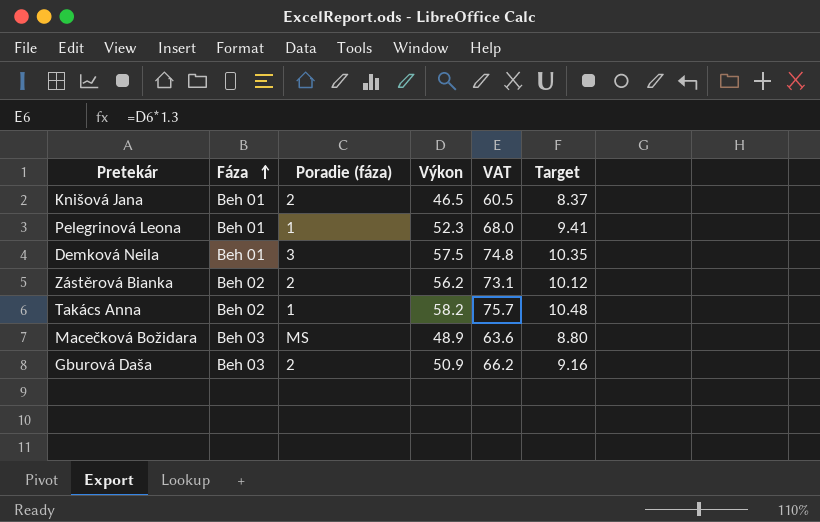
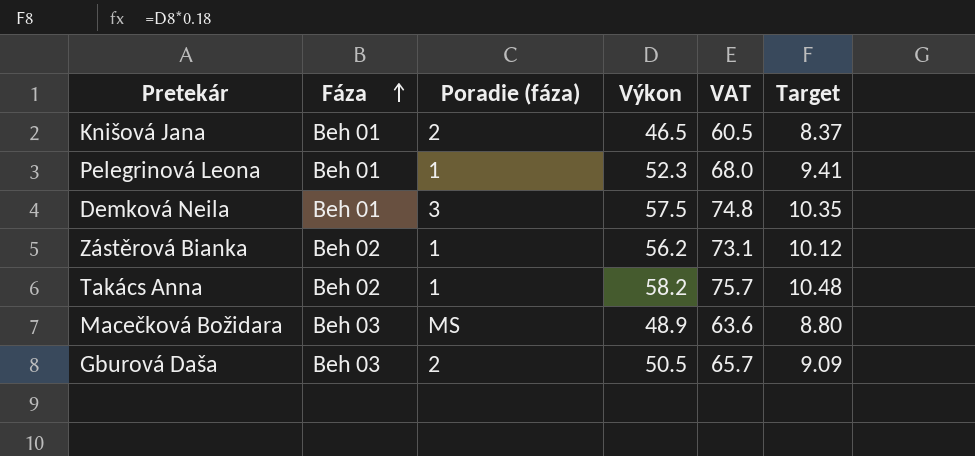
Zástěrová Bianka | Poradie (fáza): 2 -> 1
Gburová Daša | Výkon: 50.9 -> 50.5
Gburová Daša | VAT: 66.2 -> 65.7
Gburová Daša | Target: 9.16 -> 9.09

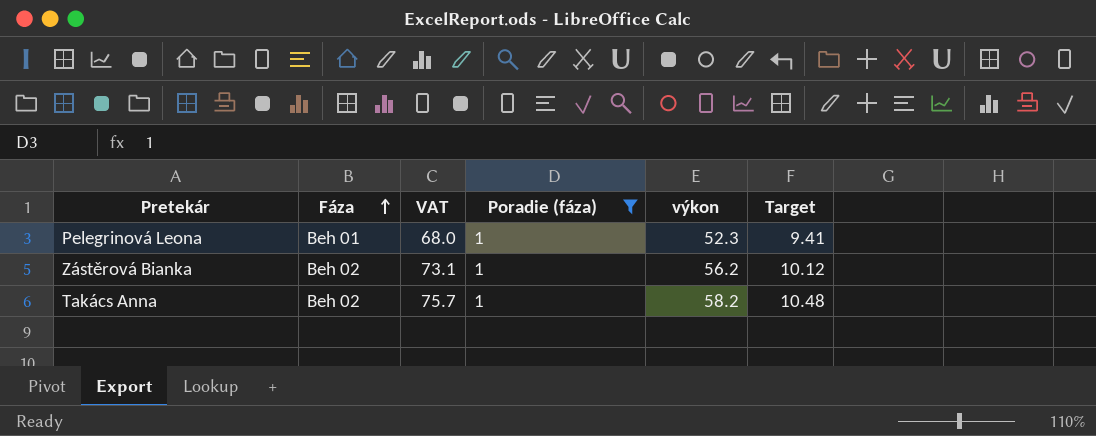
filter: none -> Poradie (fáza) = 1
column VAT | position: 5 -> 3
column name: Výkon -> výkon

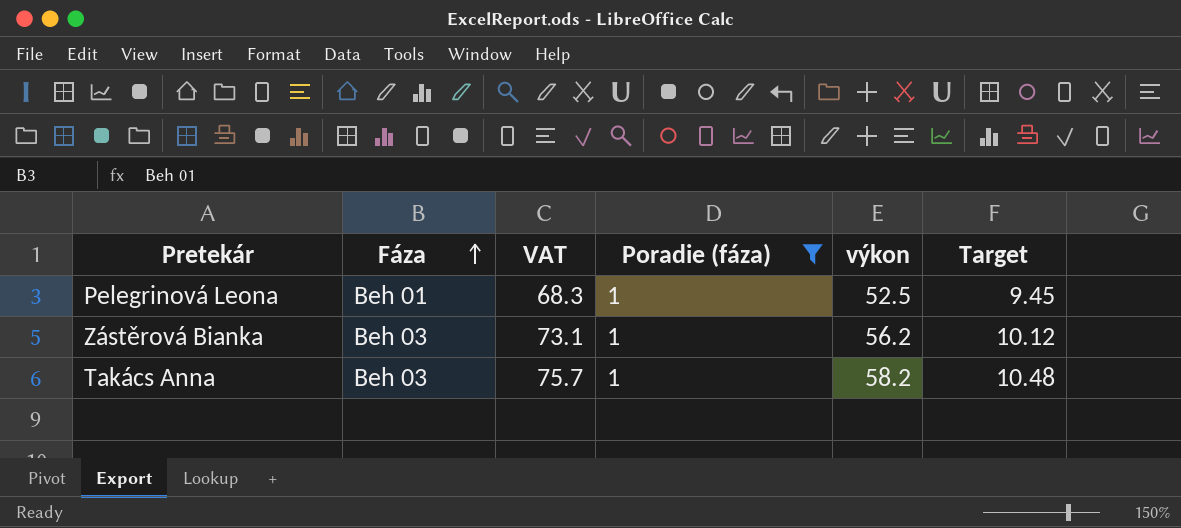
Pelegrinová Leona | VAT: 68.0 -> 68.3
Pelegrinová Leona | výkon: 52.3 -> 52.5
Pelegrinová Leona | Target: 9.41 -> 9.45
Zástěrová Bianka | Fáza: Beh 02 -> Beh 03
Takács Anna | Fáza: Beh 02 -> Beh 03

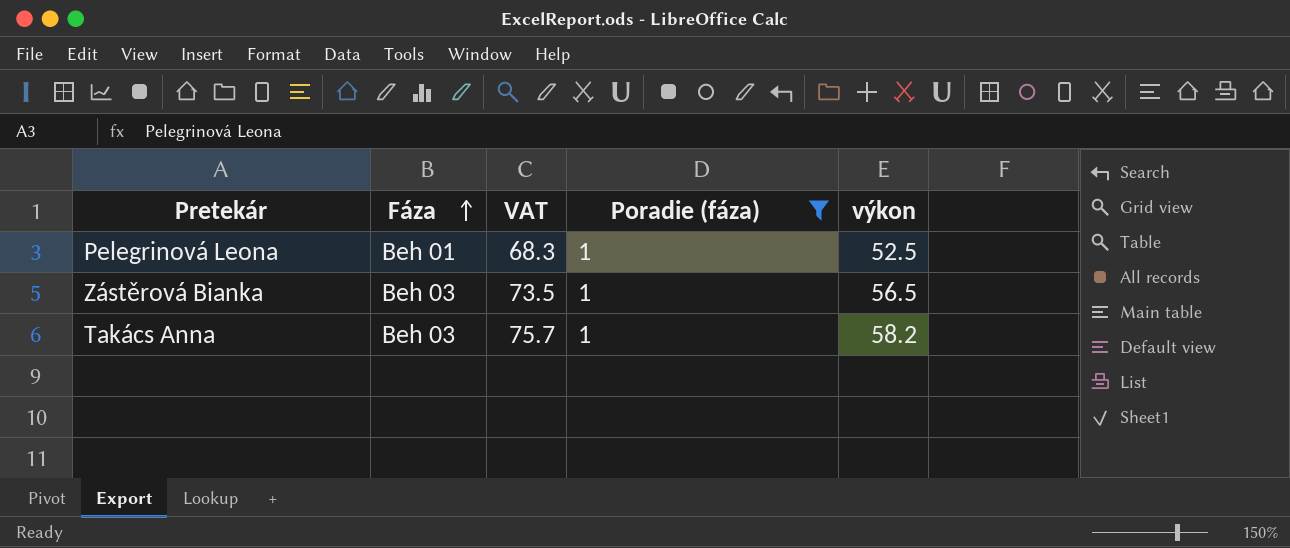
column Target | formula: [výkon] * 0.18 -> none
Zástěrová Bianka | VAT: 73.1 -> 73.5
Zástěrová Bianka | výkon: 56.2 -> 56.5

